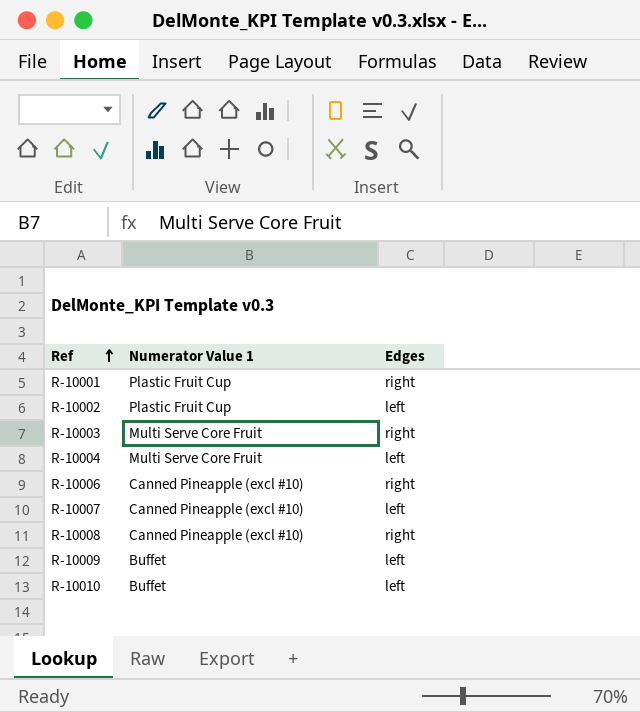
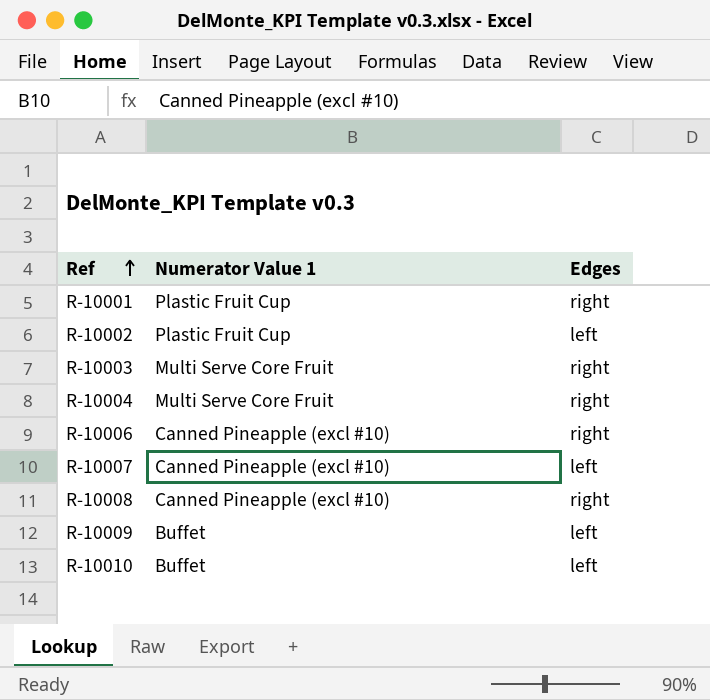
R-10004 | Edges: left -> right

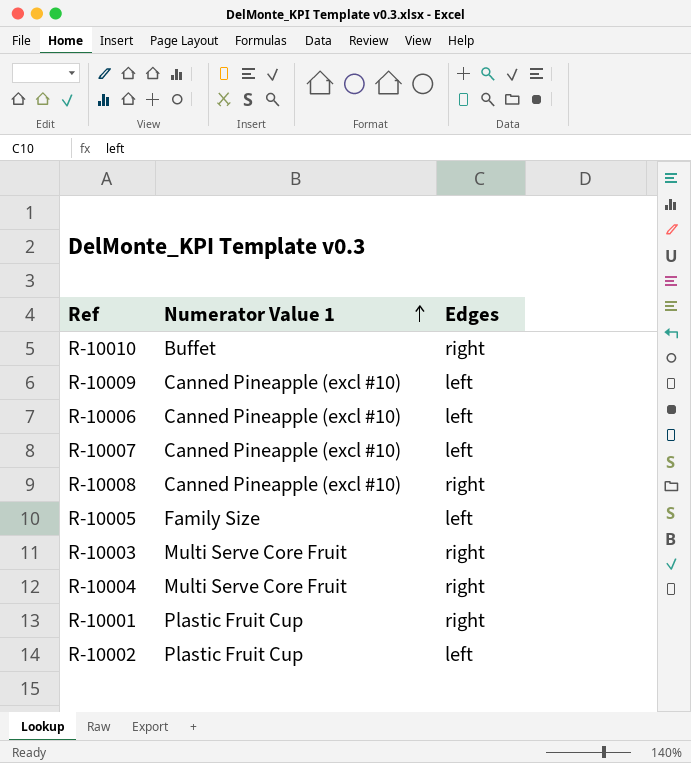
row order: Ref ascending -> Numerator Value 1 ascending
R-10010 | Edges: left -> right
R-10009 | Numerator Value 1: Buffet -> Canned Pineapple (excl #10)
R-10006 | Edges: right -> left
row R-10005: none -> Family Size | left

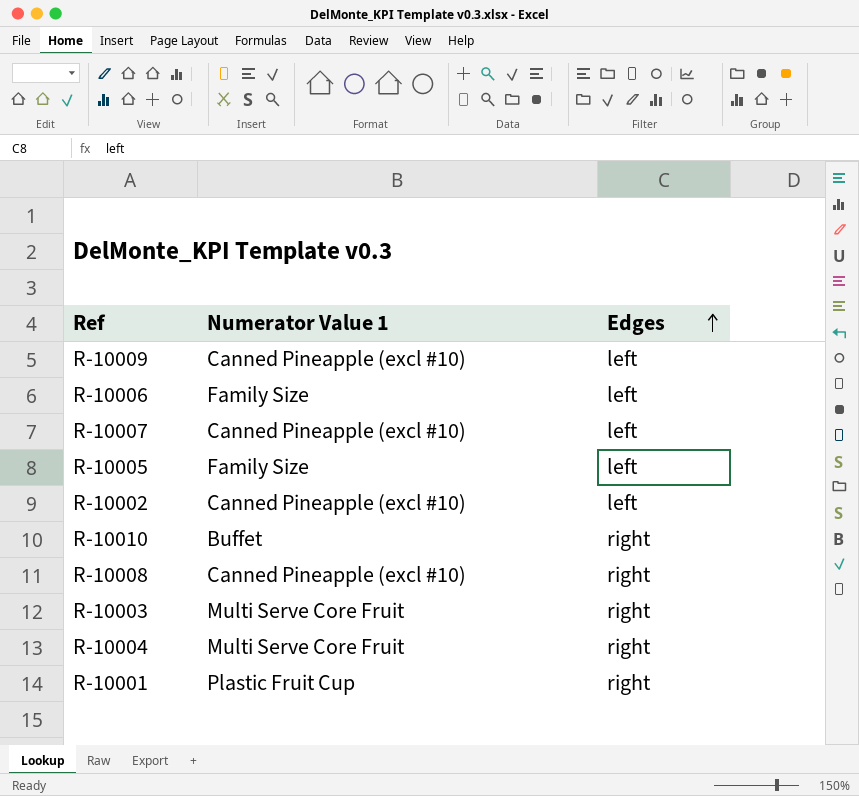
row order: Numerator Value 1 ascending -> Edges ascending
R-10006 | Numerator Value 1: Canned Pineapple (excl #10) -> Family Size
R-10002 | Numerator Value 1: Plastic Fruit Cup -> Canned Pineapple (excl #10)

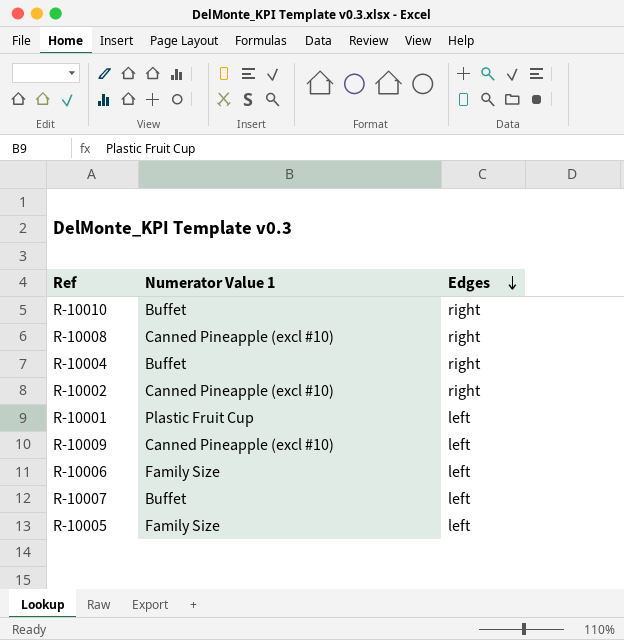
row order: Edges ascending -> Edges descending
row R-10003: Multi Serve Core Fruit | right -> none
R-10004 | Numerator Value 1: Multi Serve Core Fruit -> Buffet
R-10002 | Edges: left -> right
R-10001 | Edges: right -> left
R-10007 | Numerator Value 1: Canned Pineapple (excl #10) -> Buffet

